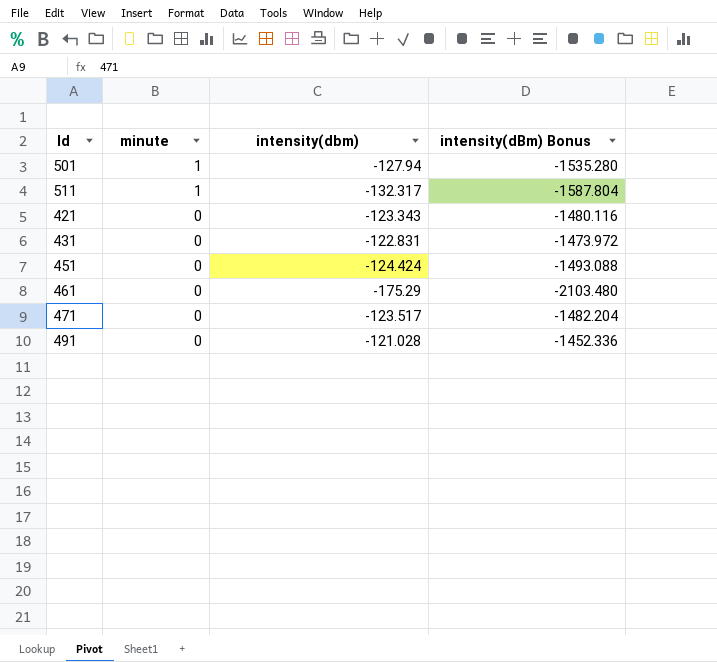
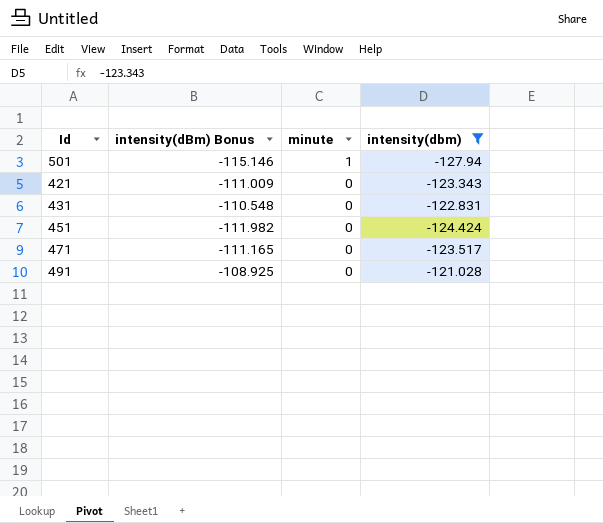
filter: none -> intensity(dbm) >= -127.94
column intensity(dBm) Bonus | formula: [intensity(dbm)] * 12 -> [intensity(dbm)] * 0.9
column intensity(dBm) Bonus | position: 4 -> 2

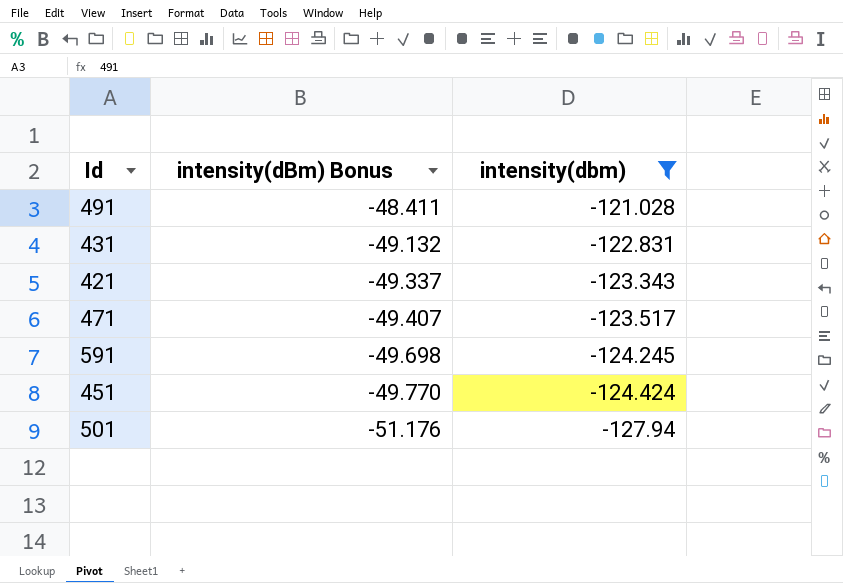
row order: minute descending -> intensity(dBm) Bonus descending
column minute | position: 3 -> none
column intensity(dBm) Bonus | formula: [intensity(dbm)] * 0.9 -> [intensity(dbm)] * 0.4
row 591: none -> -49.698 | -124.245

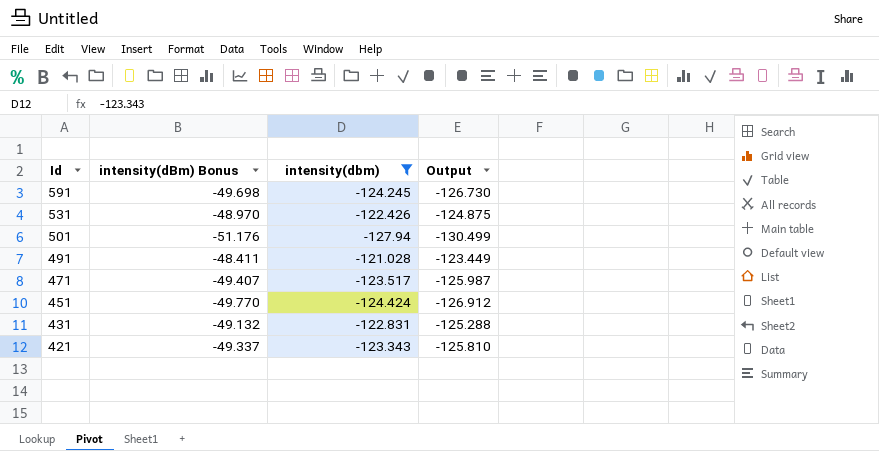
row order: intensity(dBm) Bonus descending -> Id descending
column Output | formula: none -> [intensity(dbm)] * 1.02
row 531: none -> -48.970 | -122.426 | -124.875

